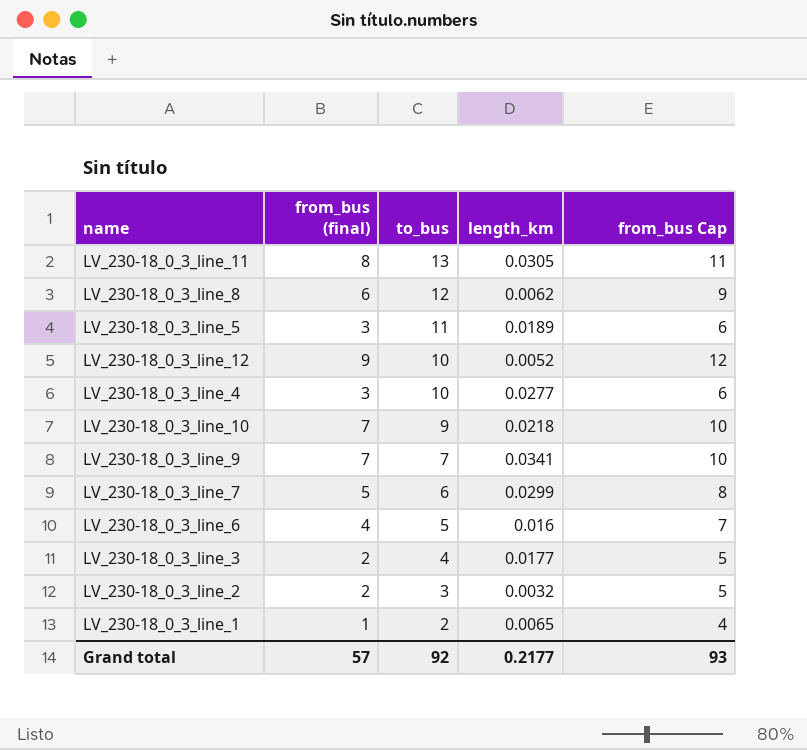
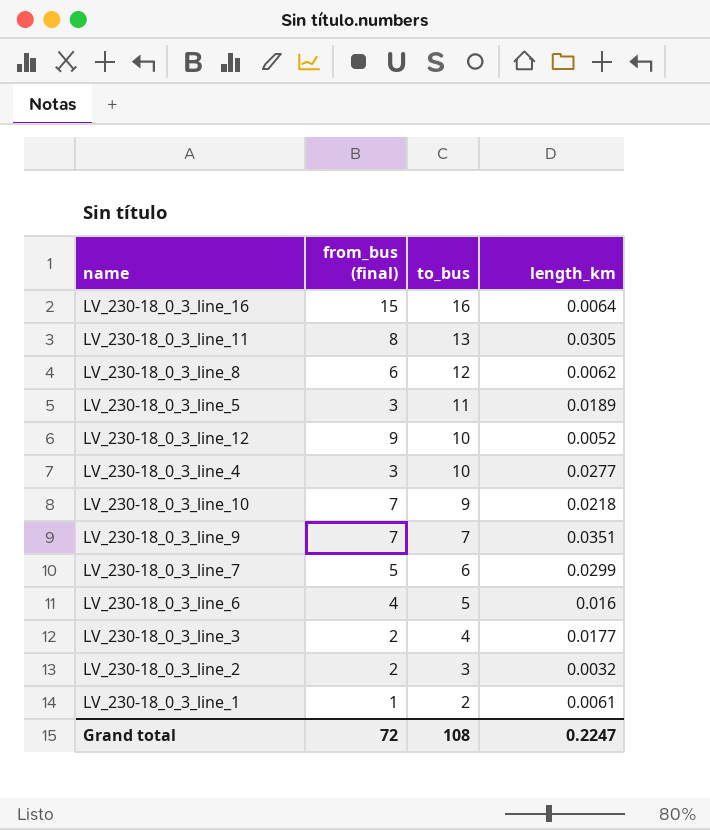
column from_bus Cap | formula: [from_bus (final)] + 3 -> none
row LV_230-18_0_3_line_16: none -> 15 | 16 | 0.0064
LV_230-18_0_3_line_9 | length_km: 0.0341 -> 0.0351
LV_230-18_0_3_line_1 | length_km: 0.0065 -> 0.0061
Grand total | from_bus (final): 57 -> 72
Grand total | to_bus: 92 -> 108
Grand total | length_km: 0.2177 -> 0.2247

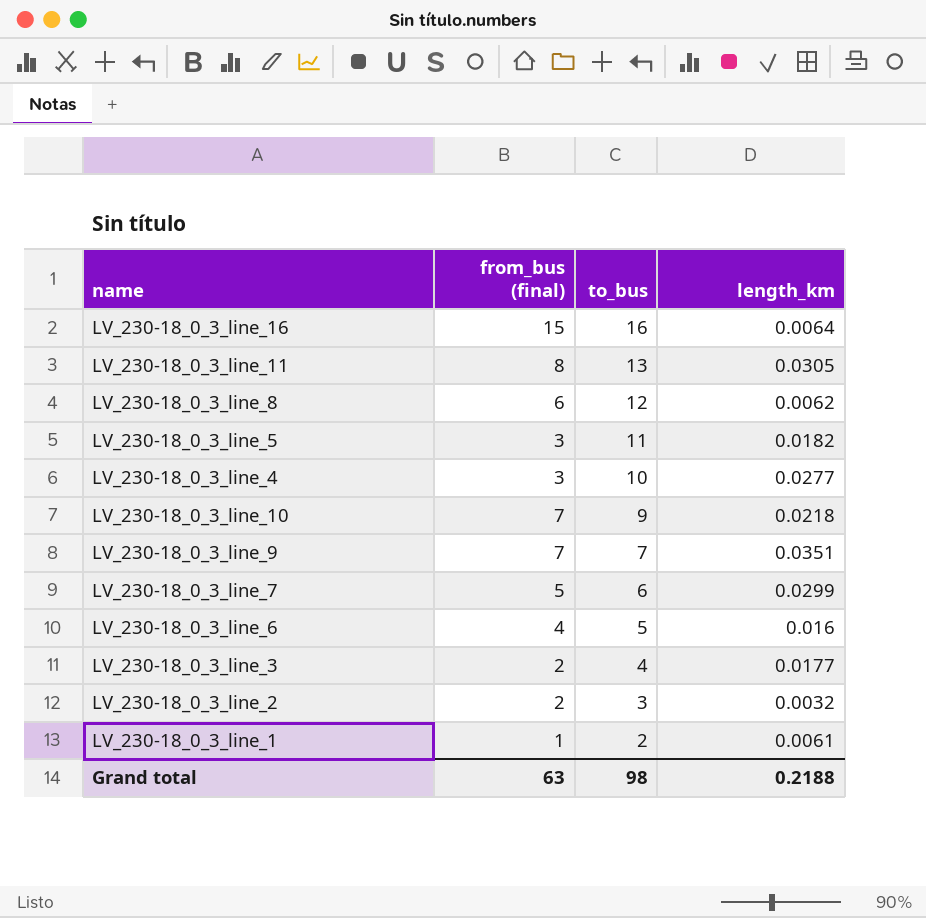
row LV_230-18_0_3_line_12: 9 | 10 | 0.0052 -> none
LV_230-18_0_3_line_5 | length_km: 0.0189 -> 0.0182
Grand total | from_bus (final): 72 -> 63
Grand total | to_bus: 108 -> 98
Grand total | length_km: 0.2247 -> 0.2188

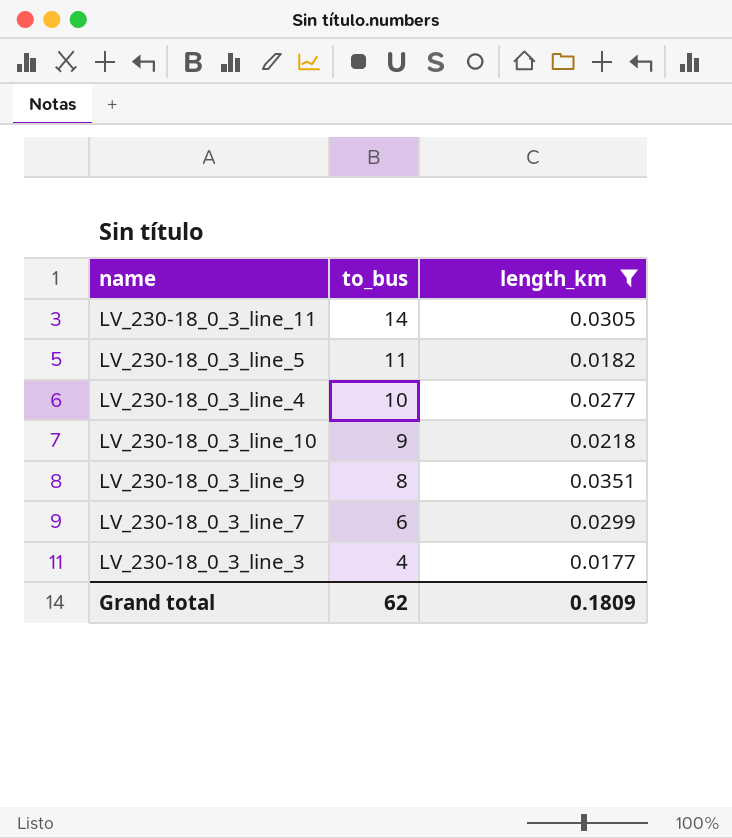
filter: none -> length_km >= 0.0177
column from_bus (final) | position: 2 -> none
LV_230-18_0_3_line_11 | to_bus: 13 -> 14
LV_230-18_0_3_line_9 | to_bus: 7 -> 8
Grand total | to_bus: 98 -> 62
Grand total | length_km: 0.2188 -> 0.1809

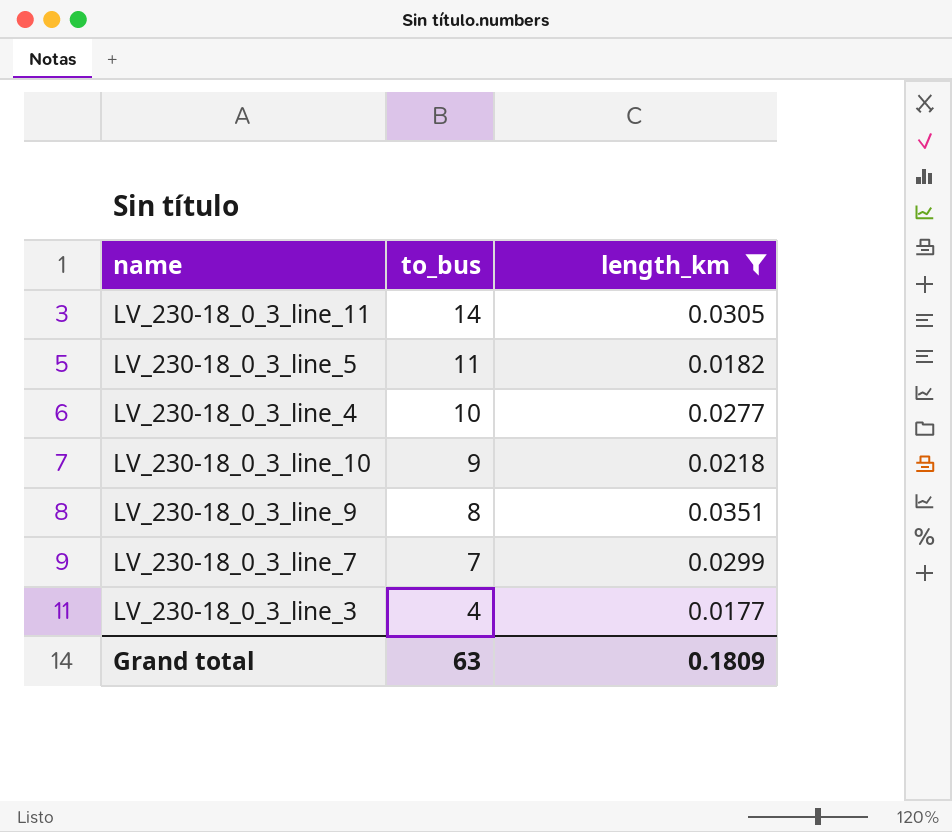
LV_230-18_0_3_line_7 | to_bus: 6 -> 7
Grand total | to_bus: 62 -> 63

